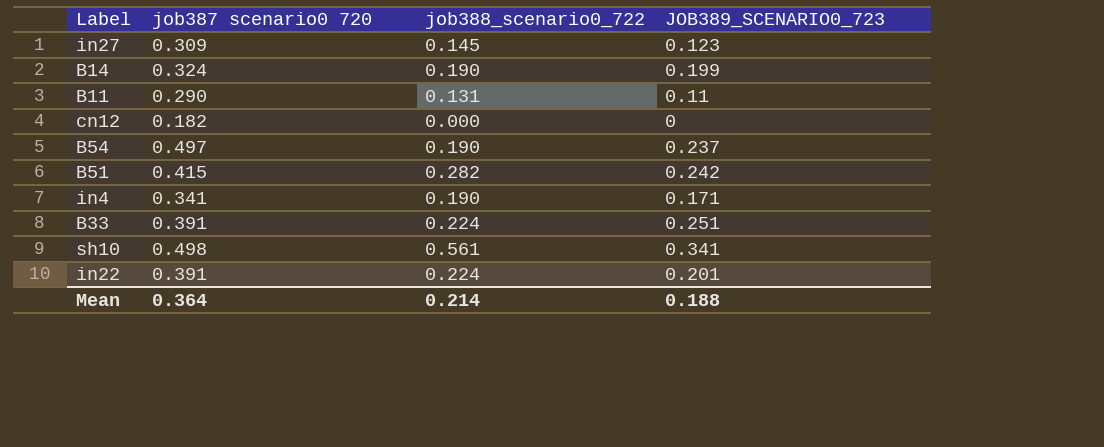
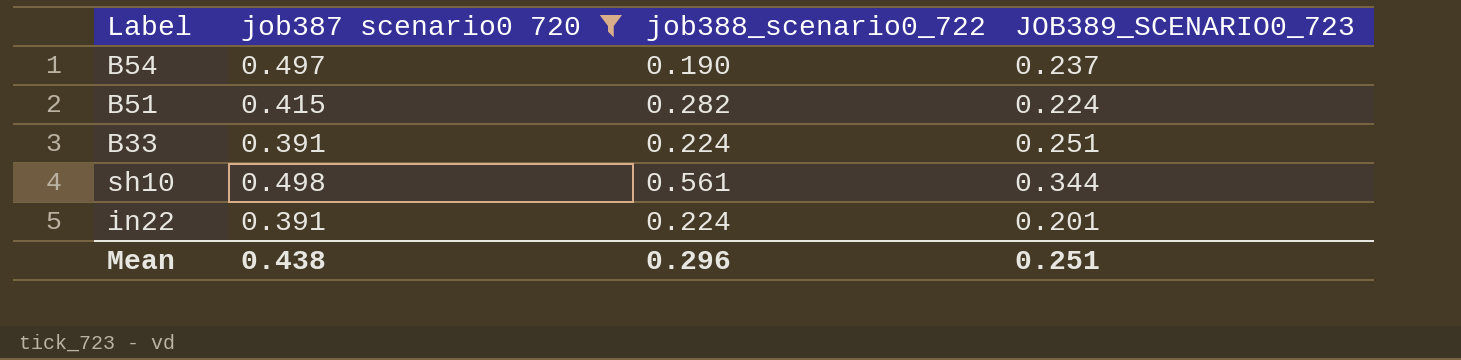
filter: none -> job387 scenario0 720 >= 0.391
B51 | JOB389_SCENARIO0_723: 0.242 -> 0.224
sh10 | JOB389_SCENARIO0_723: 0.341 -> 0.344
Mean | job387 scenario0 720: 0.364 -> 0.438
Mean | job388_scenario0_722: 0.214 -> 0.296
Mean | JOB389_SCENARIO0_723: 0.188 -> 0.251

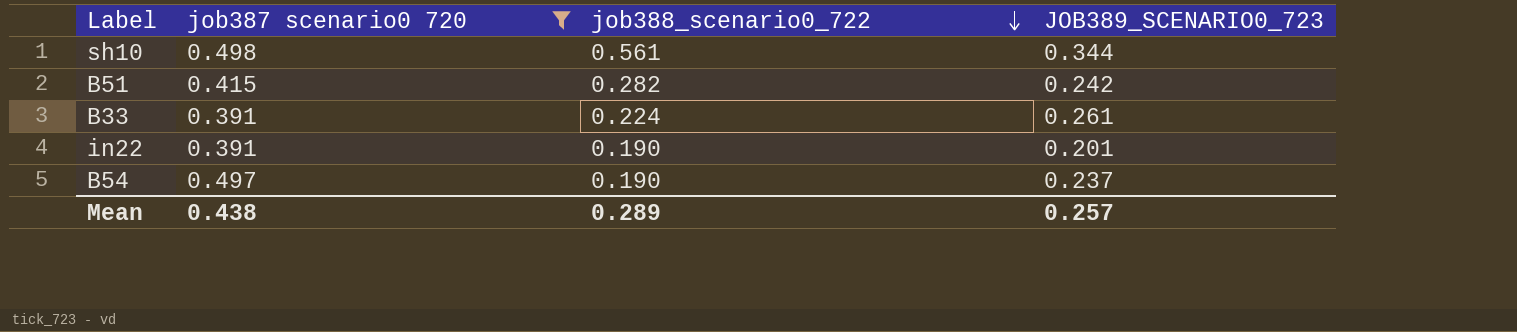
row order: none -> job388_scenario0_722 descending
B51 | JOB389_SCENARIO0_723: 0.224 -> 0.242
B33 | JOB389_SCENARIO0_723: 0.251 -> 0.261
in22 | job388_scenario0_722: 0.224 -> 0.190
Mean | job388_scenario0_722: 0.296 -> 0.289
Mean | JOB389_SCENARIO0_723: 0.251 -> 0.257

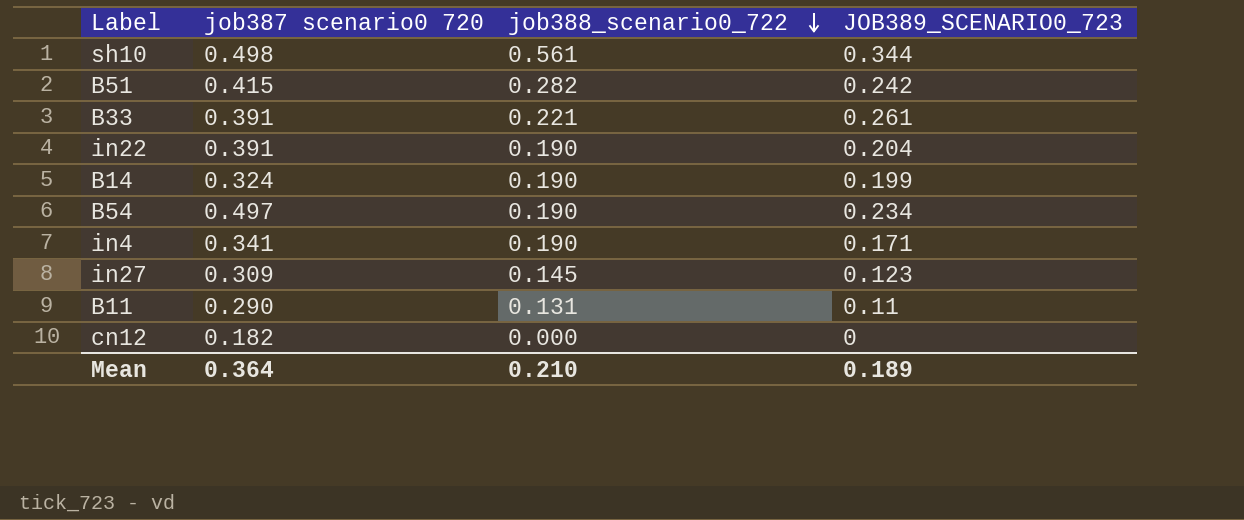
filter: job387 scenario0 720 >= 0.391 -> none
B33 | job388_scenario0_722: 0.224 -> 0.221
in22 | JOB389_SCENARIO0_723: 0.201 -> 0.204
B54 | JOB389_SCENARIO0_723: 0.237 -> 0.234
Mean | job387 scenario0 720: 0.438 -> 0.364
Mean | job388_scenario0_722: 0.289 -> 0.210
Mean | JOB389_SCENARIO0_723: 0.257 -> 0.189

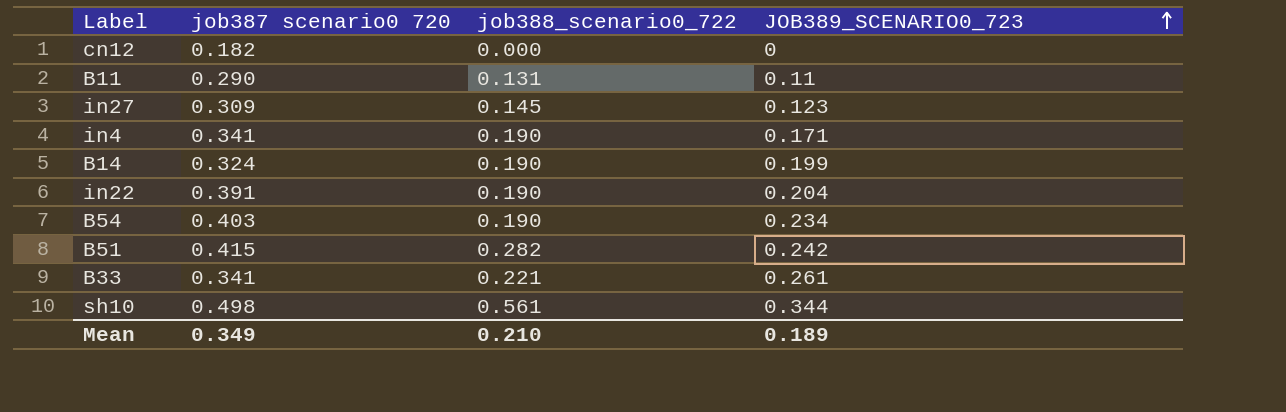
row order: job388_scenario0_722 descending -> JOB389_SCENARIO0_723 ascending
B54 | job387 scenario0 720: 0.497 -> 0.403
B33 | job387 scenario0 720: 0.391 -> 0.341
Mean | job387 scenario0 720: 0.364 -> 0.349

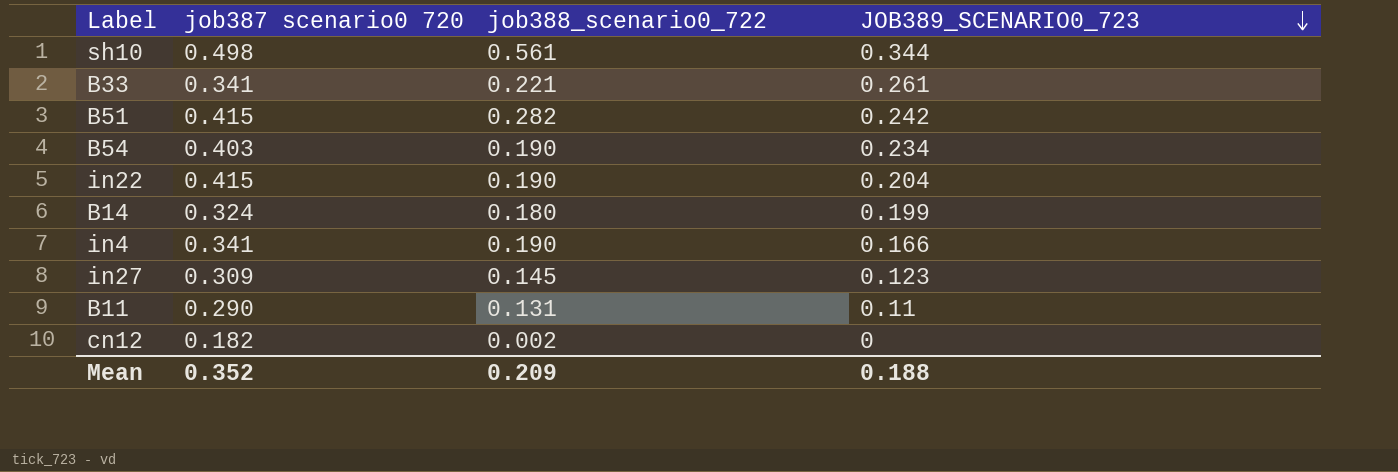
row order: JOB389_SCENARIO0_723 ascending -> JOB389_SCENARIO0_723 descending
in22 | job387 scenario0 720: 0.391 -> 0.415
B14 | job388_scenario0_722: 0.190 -> 0.180
in4 | JOB389_SCENARIO0_723: 0.171 -> 0.166
cn12 | job388_scenario0_722: 0.000 -> 0.002
Mean | job387 scenario0 720: 0.349 -> 0.352
Mean | job388_scenario0_722: 0.210 -> 0.209
Mean | JOB389_SCENARIO0_723: 0.189 -> 0.188

